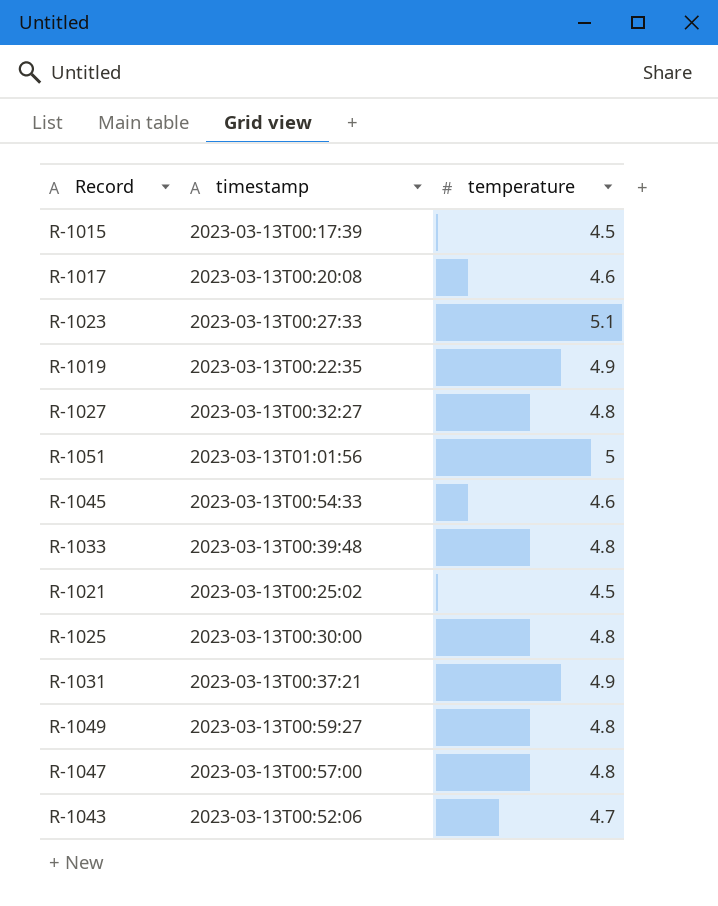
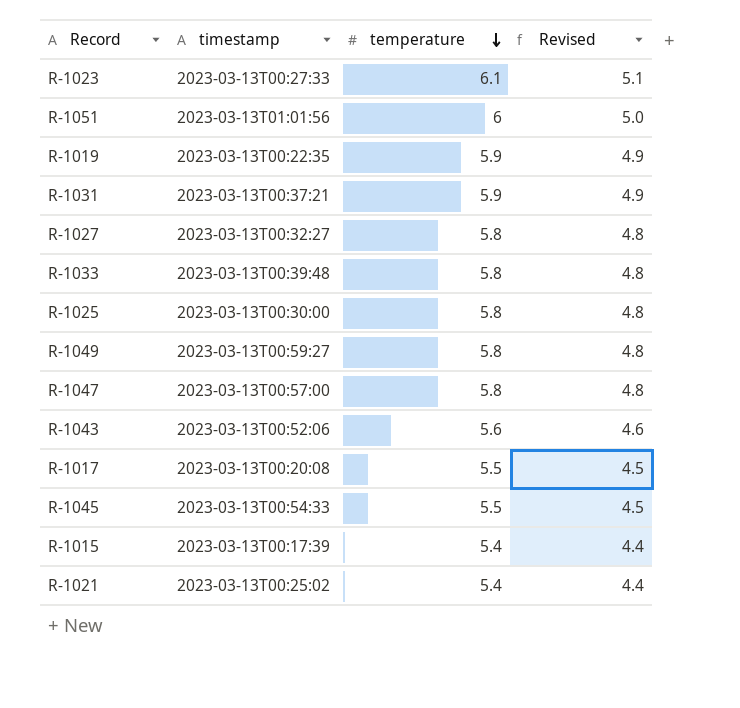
row order: none -> temperature descending
column Revised | formula: none -> [temperature] - 1
R-1023 | temperature: 5.1 -> 6.1
R-1051 | temperature: 5 -> 6
R-1019 | temperature: 4.9 -> 5.9
R-1031 | temperature: 4.9 -> 5.9
R-1027 | temperature: 4.8 -> 5.8
R-1033 | temperature: 4.8 -> 5.8
R-1025 | temperature: 4.8 -> 5.8
R-1049 | temperature: 4.8 -> 5.8
R-1047 | temperature: 4.8 -> 5.8
R-1043 | temperature: 4.7 -> 5.6
R-1017 | temperature: 4.6 -> 5.5
R-1045 | temperature: 4.6 -> 5.5
R-1015 | temperature: 4.5 -> 5.4
R-1021 | temperature: 4.5 -> 5.4

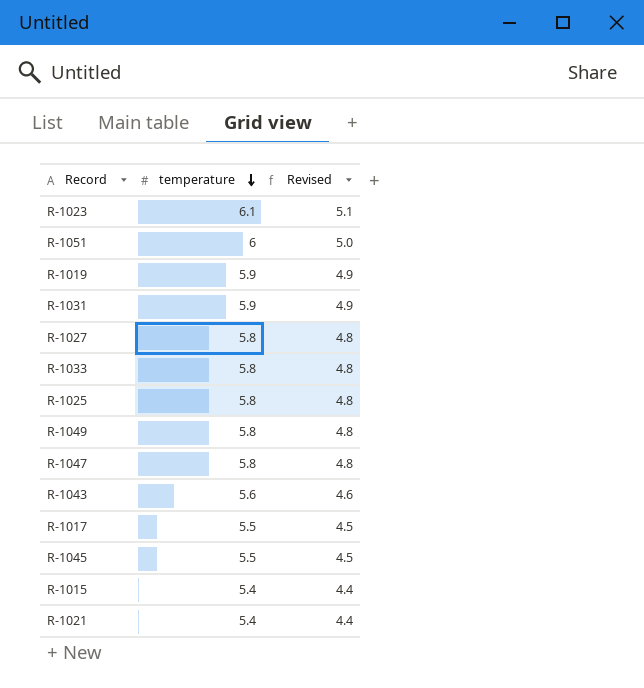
column timestamp | position: 2 -> none

